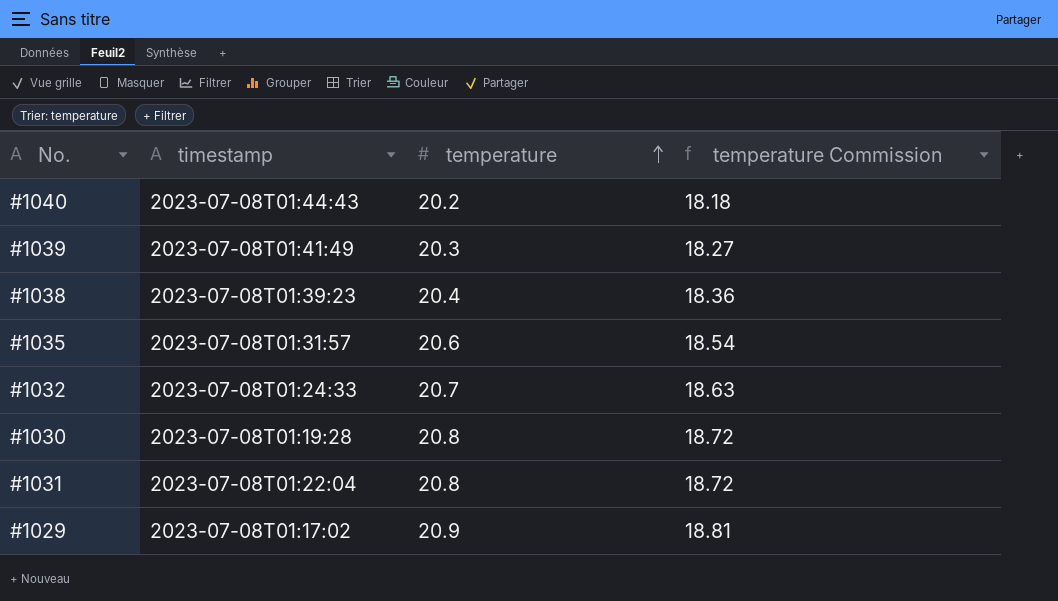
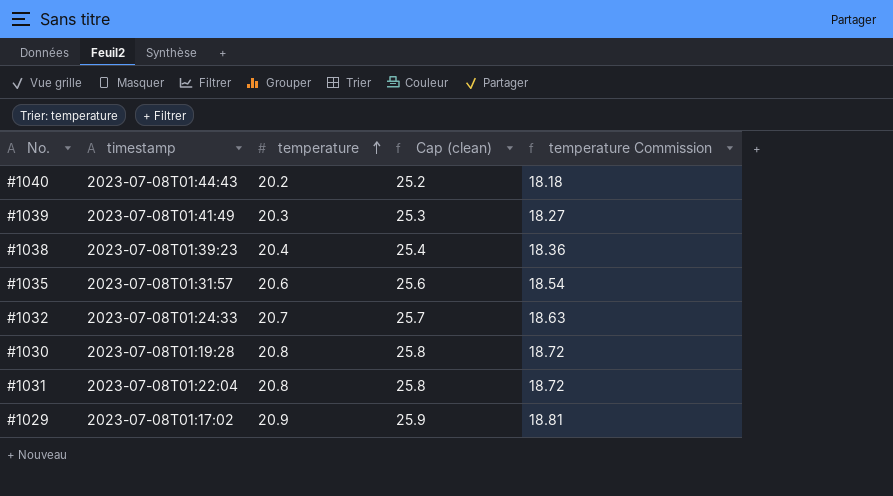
column Cap (clean) | formula: none -> [temperature] + 5

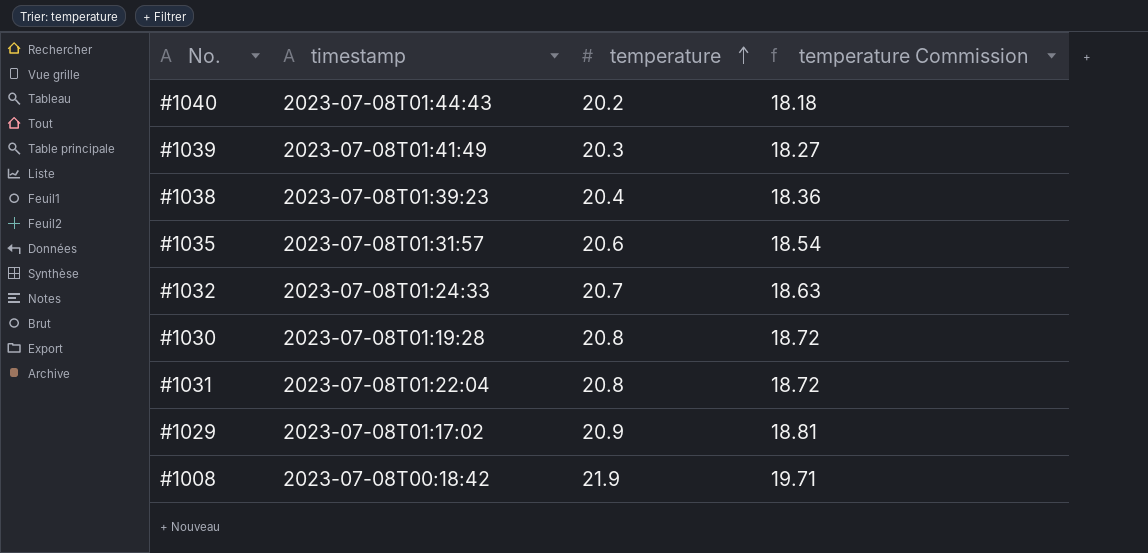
column Cap (clean) | formula: [temperature] + 5 -> none
row #1008: none -> 2023-07-08T00:18:42 | 21.9 | 19.71

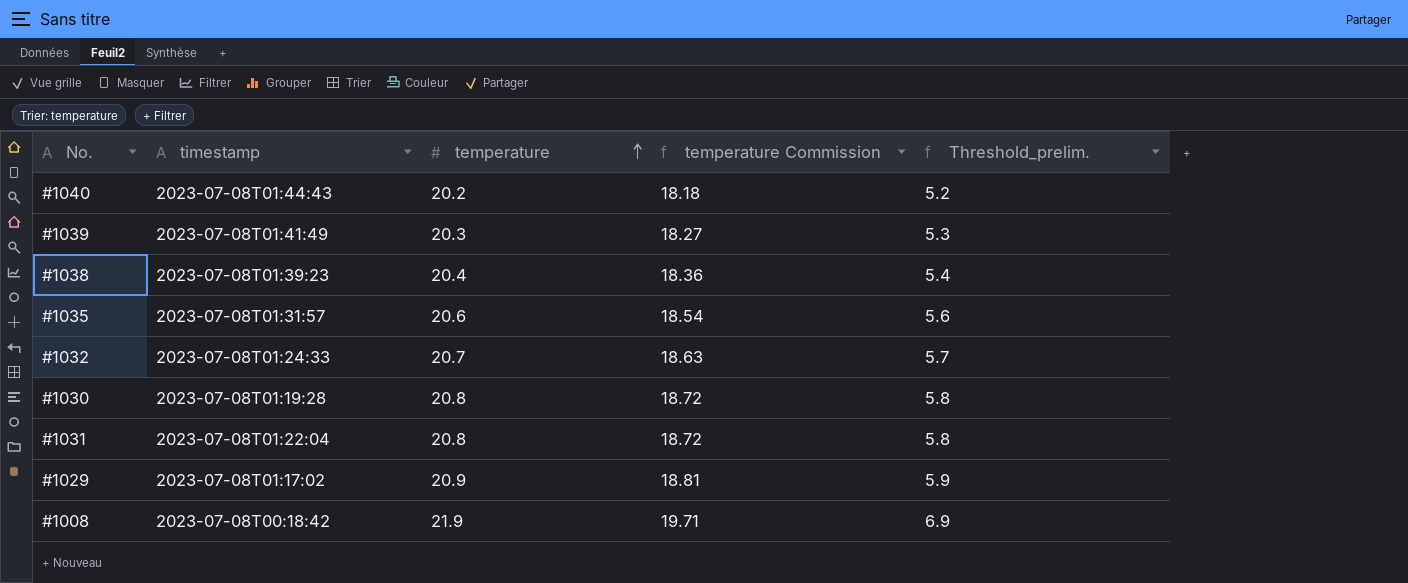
column Threshold_prelim. | formula: none -> [temperature] - 15

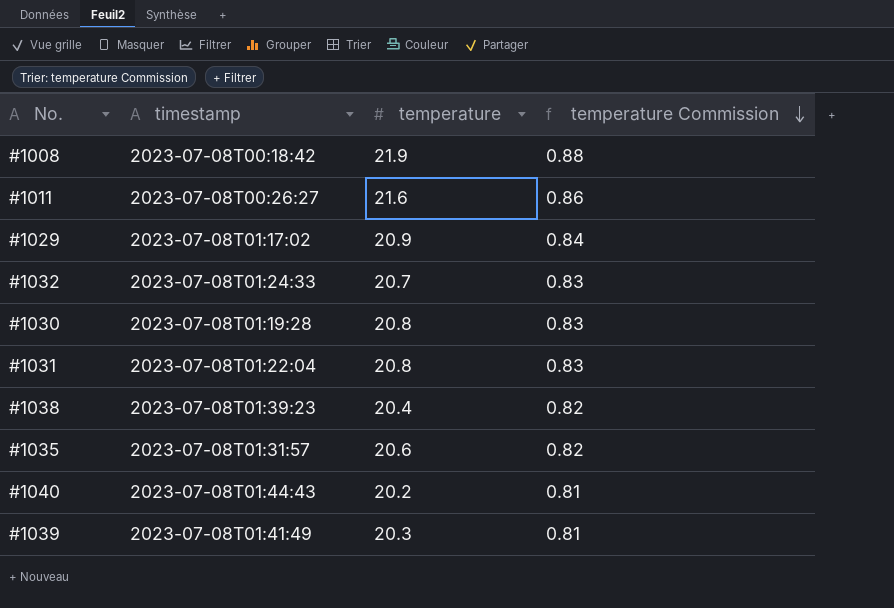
row order: temperature ascending -> temperature Commission descending
column Threshold_prelim. | formula: [temperature] - 15 -> none
column temperature Commission | formula: [temperature] * 0.9 -> [temperature] * 0.04
row #1011: none -> 2023-07-08T00:26:27 | 21.6 | 0.86

